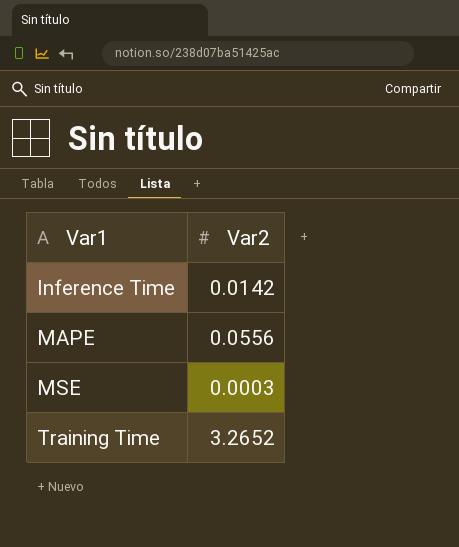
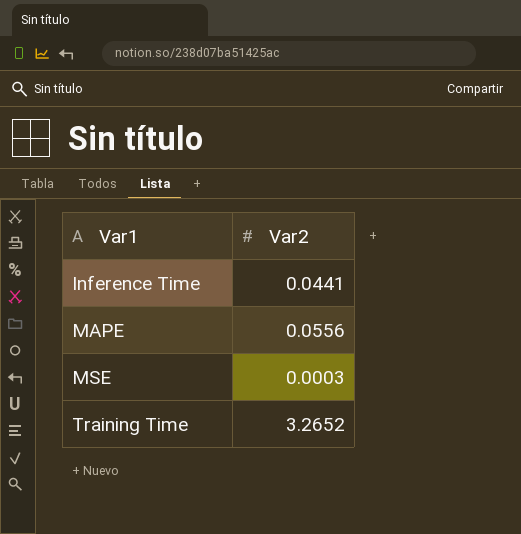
Inference Time | Var2: 0.0142 -> 0.0441

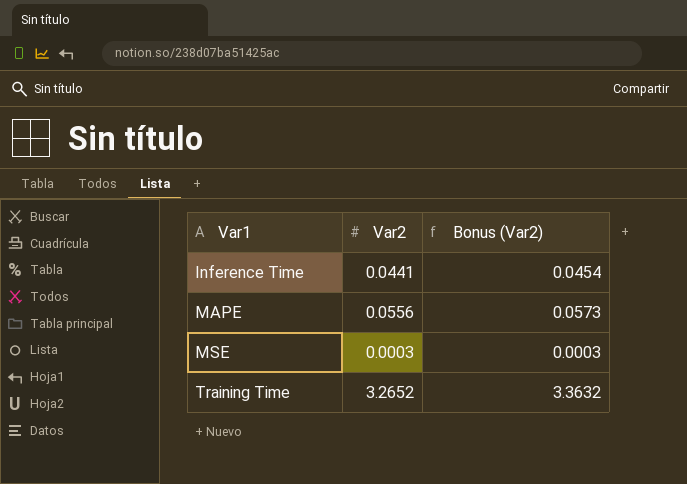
column Bonus (Var2) | formula: none -> [Var2] * 1.03

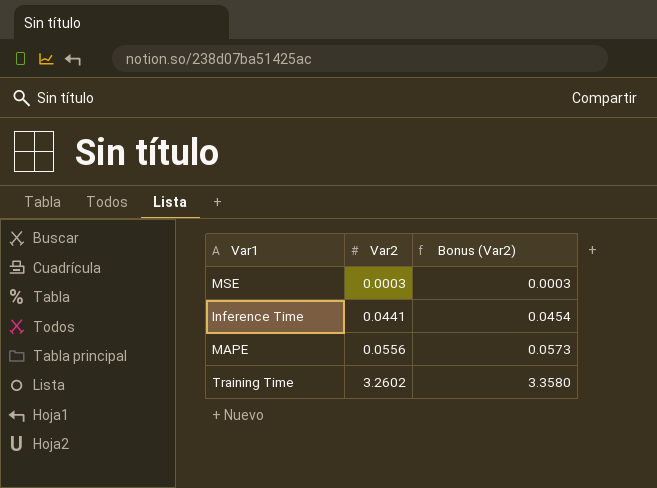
row order: Var1 ascending -> Var2 ascending
Training Time | Var2: 3.2652 -> 3.2602
Training Time | Bonus (Var2): 3.3632 -> 3.3580

